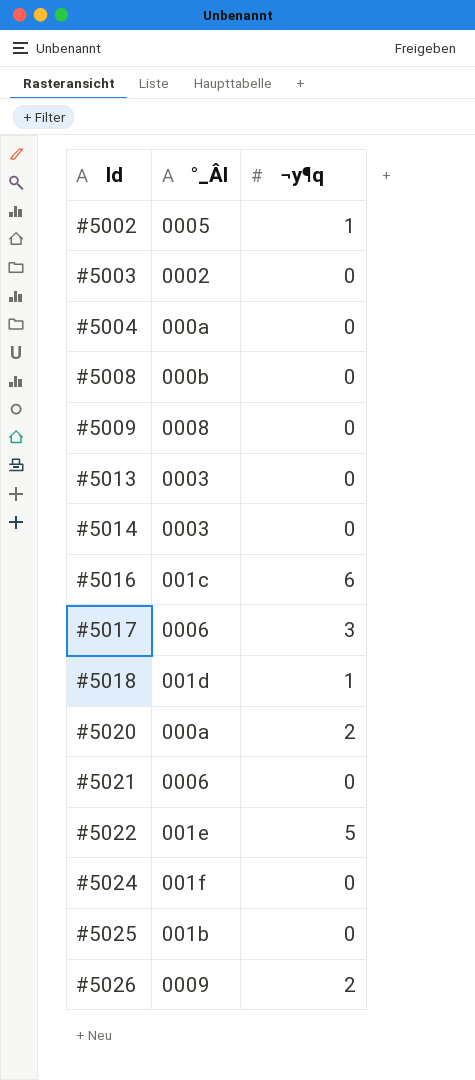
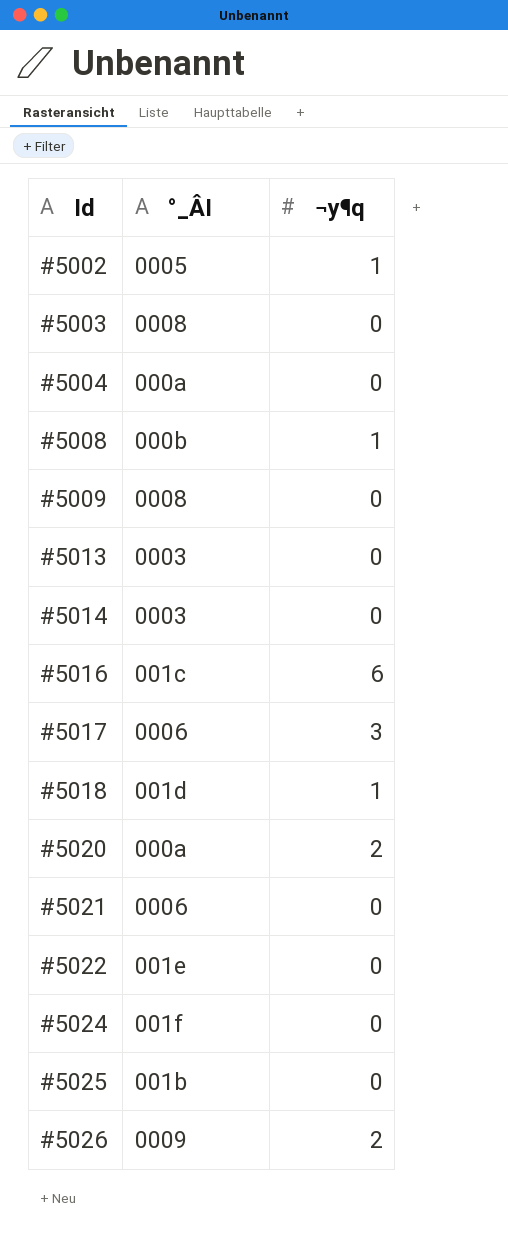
#5003 | °_ÂI: 0002 -> 0008
#5008 | ¬y¶q: 0 -> 1
#5022 | ¬y¶q: 5 -> 0

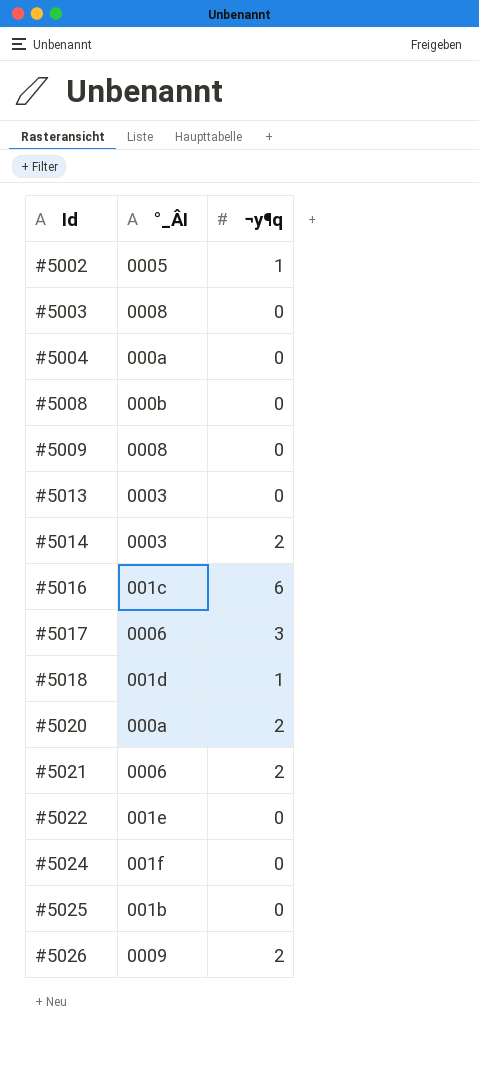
#5008 | ¬y¶q: 1 -> 0
#5014 | ¬y¶q: 0 -> 2
#5021 | ¬y¶q: 0 -> 2

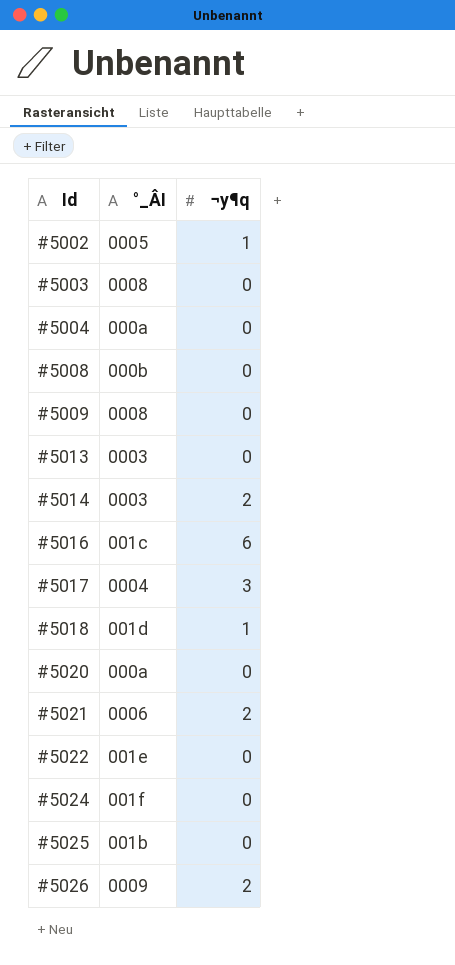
#5017 | °_ÂI: 0006 -> 0004
#5020 | ¬y¶q: 2 -> 0

